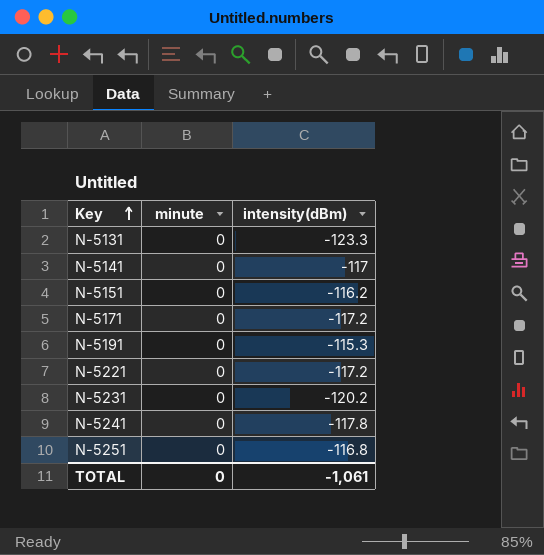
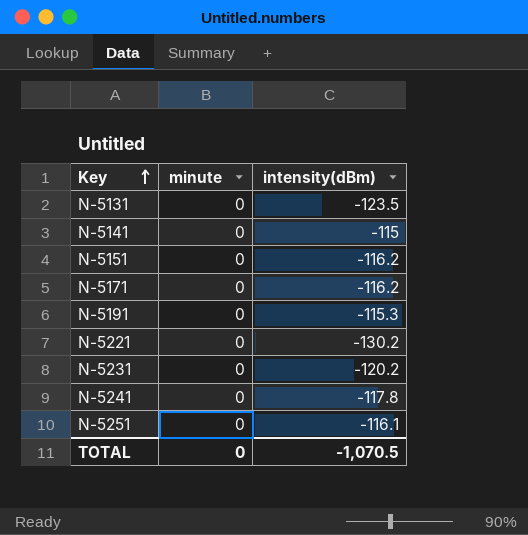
N-5131 | intensity(dBm): -123.3 -> -123.5
N-5141 | intensity(dBm): -117 -> -115
N-5171 | intensity(dBm): -117.2 -> -116.2
N-5221 | intensity(dBm): -117.2 -> -130.2
N-5251 | intensity(dBm): -116.8 -> -116.1
TOTAL | intensity(dBm): -1,061 -> -1,070.5

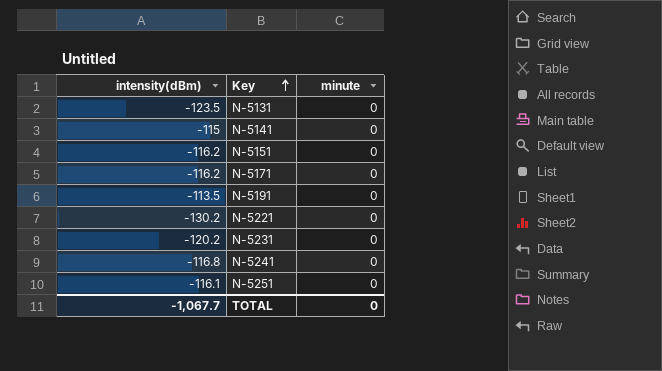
column intensity(dBm) | position: 3 -> 1
N-5191 | intensity(dBm): -115.3 -> -113.5
N-5241 | intensity(dBm): -117.8 -> -116.8
TOTAL | intensity(dBm): -1,070.5 -> -1,067.7

